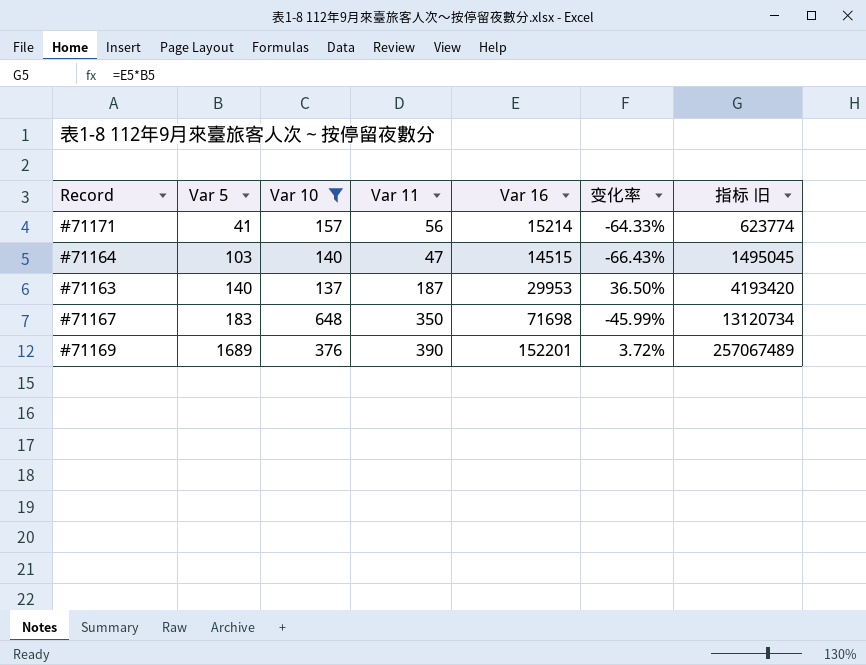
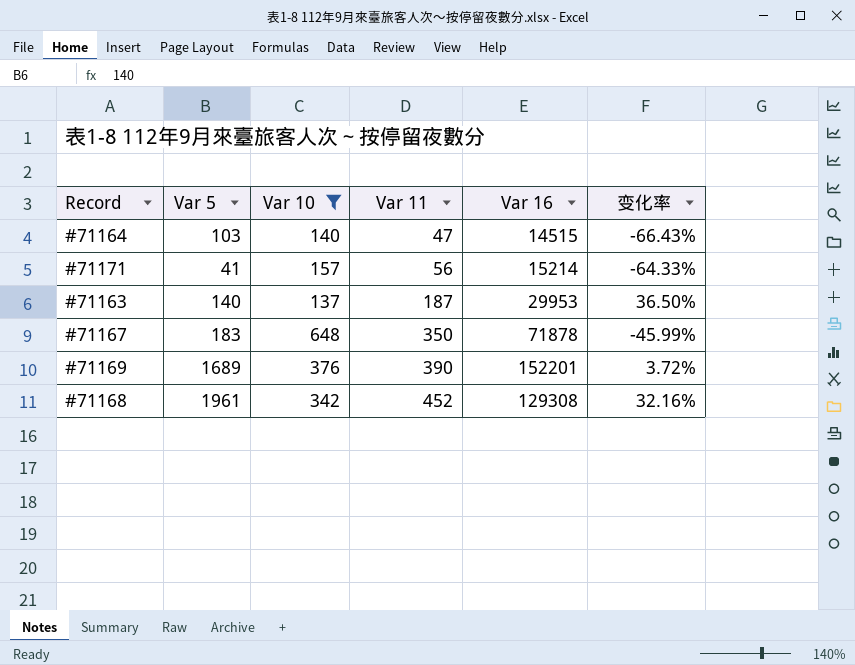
row order: Var 5 ascending -> Var 11 ascending
column 指标 旧 | formula: [Var 5] * [Var 16] -> none
#71167 | Var 16: 71698 -> 71878
row #71168: none -> 1961 | 342 | 452 | 129308 | 32.16%

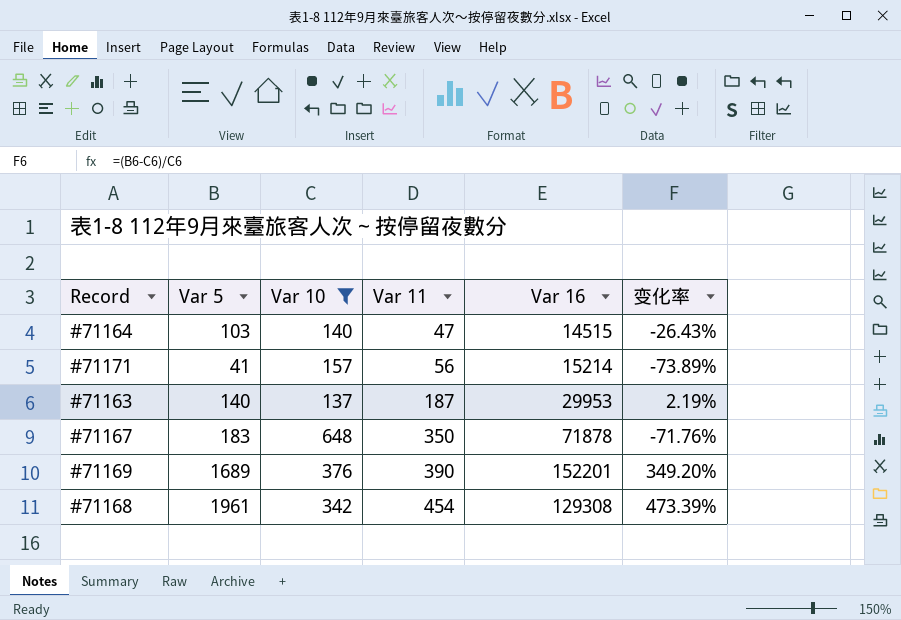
column 变化率 | formula: ([Var 11] - [Var 10]) / [Var 10] -> ([Var 5] - [Var 10]) / [Var 10]
#71168 | Var 11: 452 -> 454

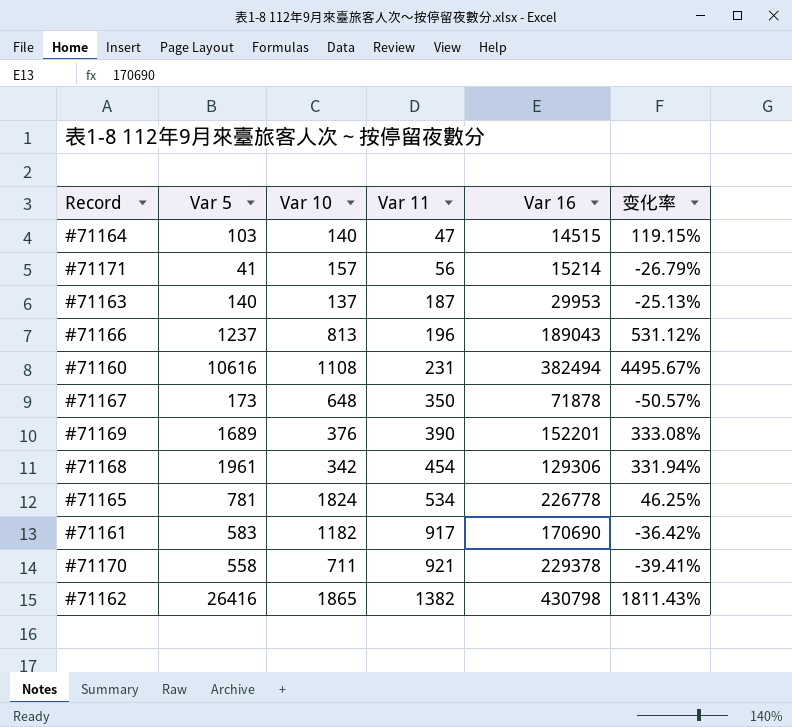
filter: Var 10 <= 648 -> none
column 变化率 | formula: ([Var 5] - [Var 10]) / [Var 10] -> ([Var 5] - [Var 11]) / [Var 11]
#71167 | Var 5: 183 -> 173
#71168 | Var 16: 129308 -> 129306

